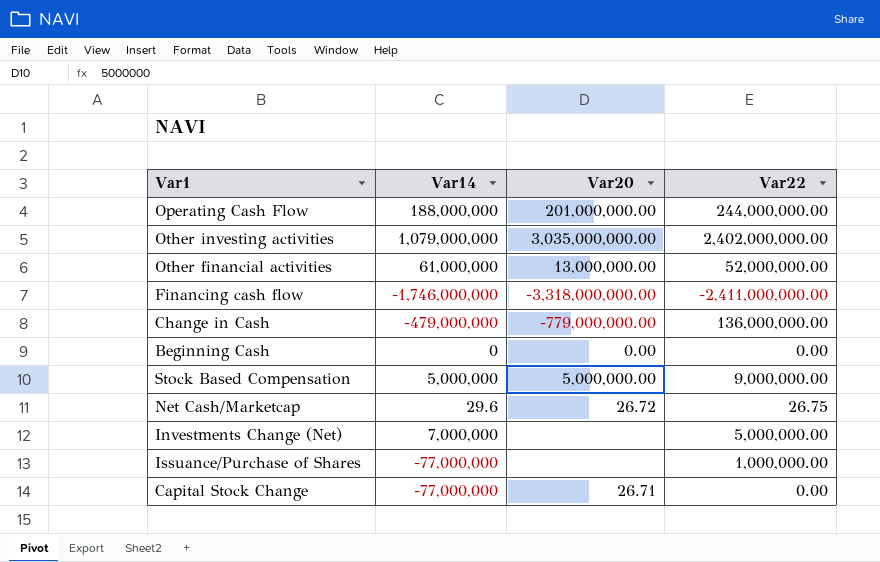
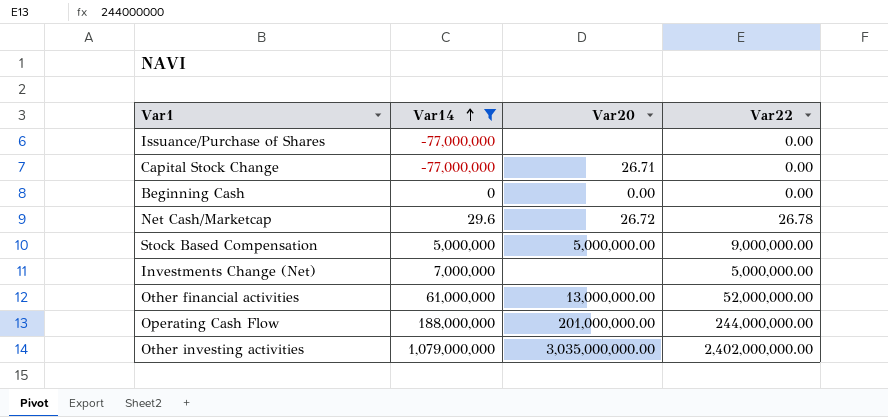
filter: none -> Var14 >= -77,000,000
row order: none -> Var14 ascending
Issuance/Purchase of Shares | Var22: 1,000,000.00 -> 0.00
Net Cash/Marketcap | Var22: 26.75 -> 26.78

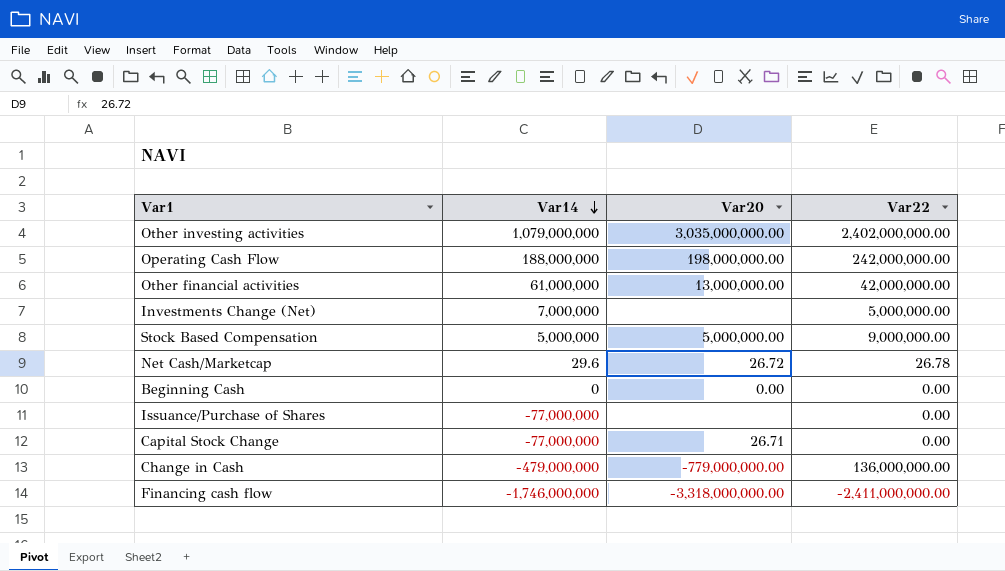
filter: Var14 >= -77,000,000 -> none
row order: Var14 ascending -> Var14 descending
Operating Cash Flow | Var20: 201,000,000.00 -> 198,000,000.00
Operating Cash Flow | Var22: 244,000,000.00 -> 242,000,000.00
Other financial activities | Var22: 52,000,000.00 -> 42,000,000.00

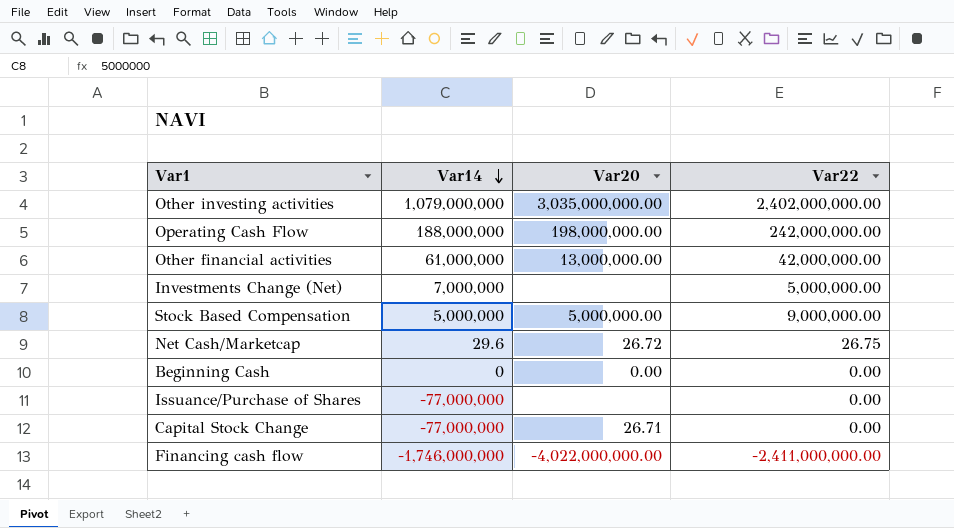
row Change in Cash: -479,000,000 | -779,000,000.00 | 136,000,000.00 -> none
Net Cash/Marketcap | Var22: 26.78 -> 26.75
Financing cash flow | Var20: -3,318,000,000.00 -> -4,022,000,000.00

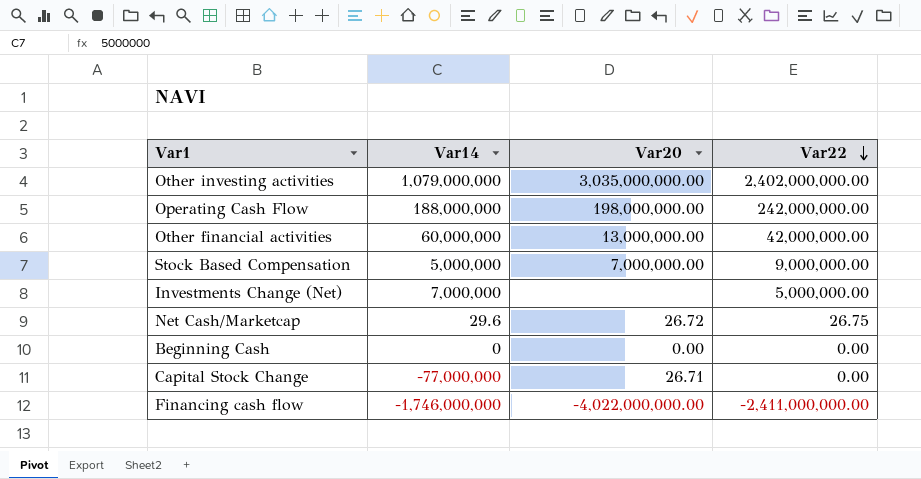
row order: Var14 descending -> Var22 descending
row Issuance/Purchase of Shares: -77,000,000 | none | 0.00 -> none
Other financial activities | Var14: 61,000,000 -> 60,000,000
Stock Based Compensation | Var20: 5,000,000.00 -> 7,000,000.00

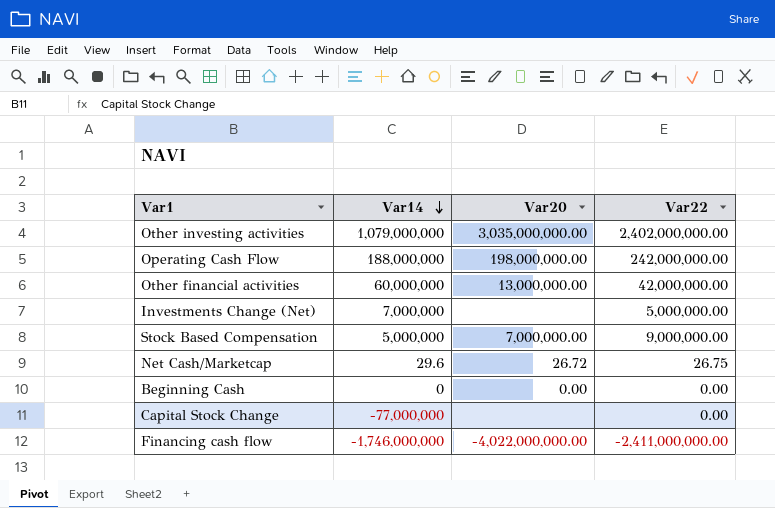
row order: Var22 descending -> Var14 descending
Capital Stock Change | Var20: 26.71 -> none

